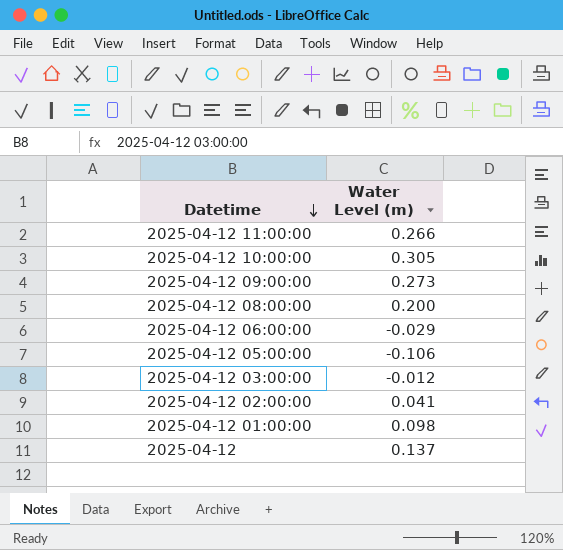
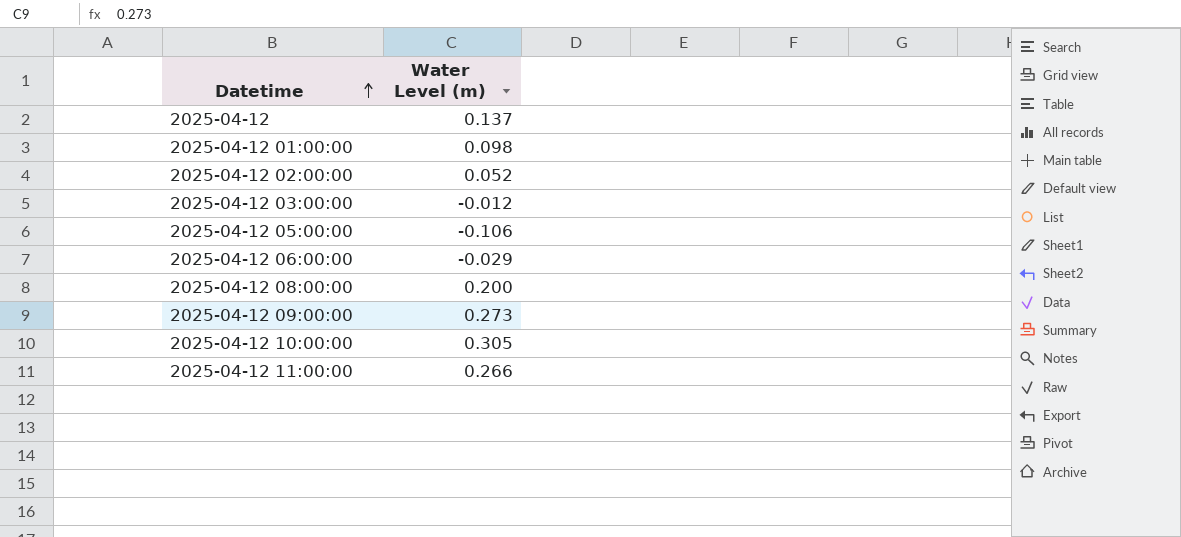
row order: Datetime descending -> Datetime ascending
2025-04-12 02:00:00 | Water Level (m): 0.041 -> 0.052

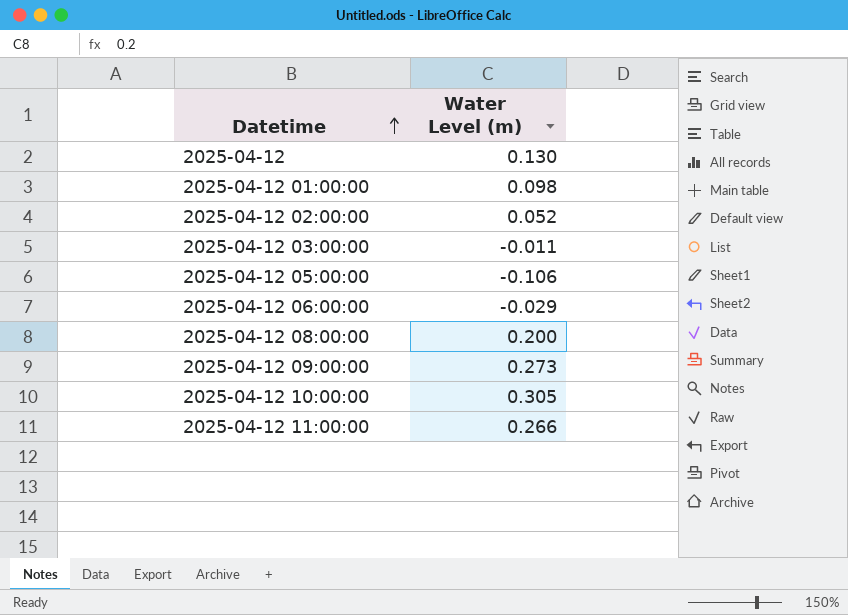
2025-04-12 | Water Level (m): 0.137 -> 0.130
2025-04-12 03:00:00 | Water Level (m): -0.012 -> -0.011

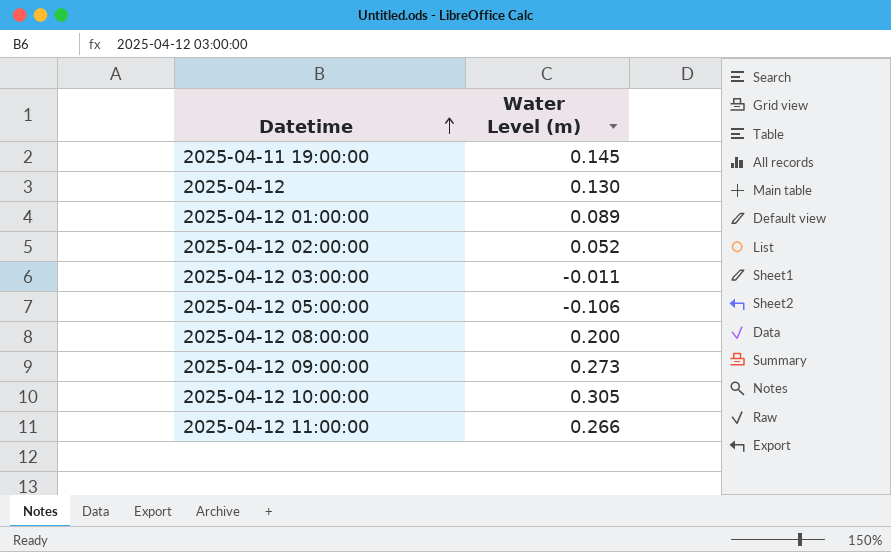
row 2025-04-12 06:00:00: -0.029 -> none
row 2025-04-11 19:00:00: none -> 0.145
2025-04-12 01:00:00 | Water Level (m): 0.098 -> 0.089

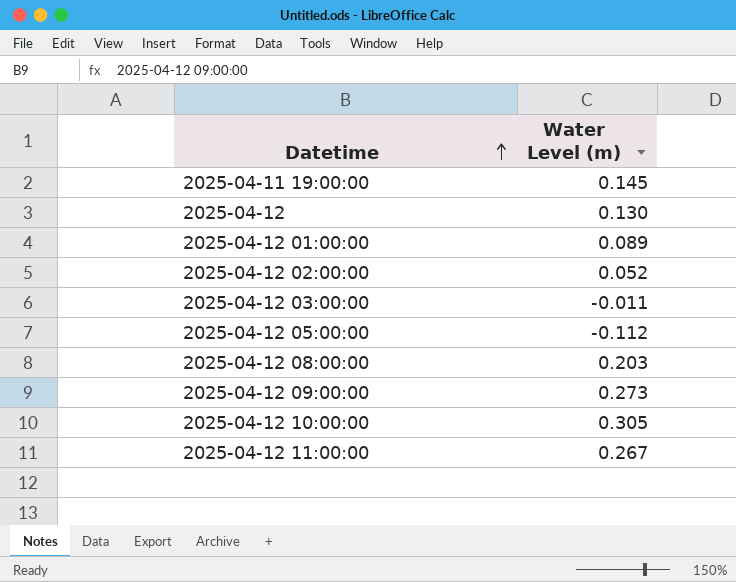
2025-04-12 05:00:00 | Water Level (m): -0.106 -> -0.112
2025-04-12 08:00:00 | Water Level (m): 0.200 -> 0.203
2025-04-12 11:00:00 | Water Level (m): 0.266 -> 0.267

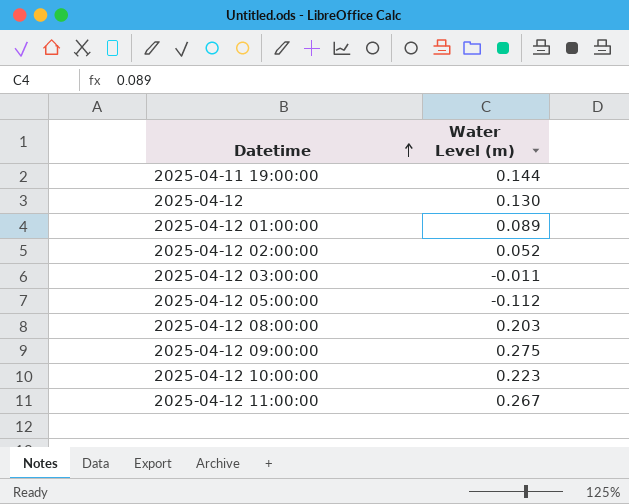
2025-04-11 19:00:00 | Water Level (m): 0.145 -> 0.144
2025-04-12 09:00:00 | Water Level (m): 0.273 -> 0.275
2025-04-12 10:00:00 | Water Level (m): 0.305 -> 0.223

